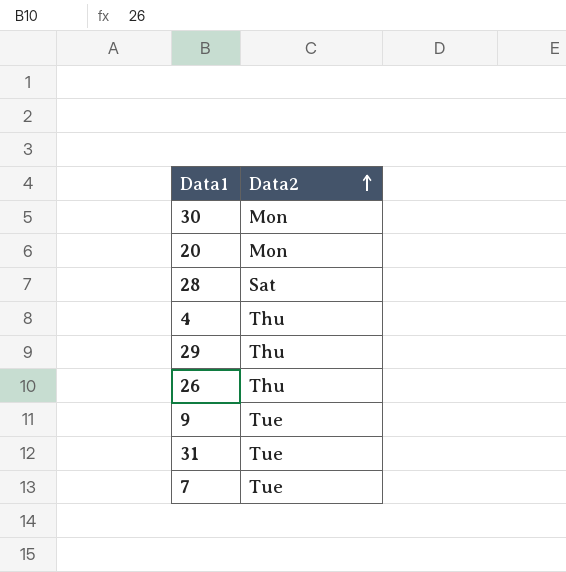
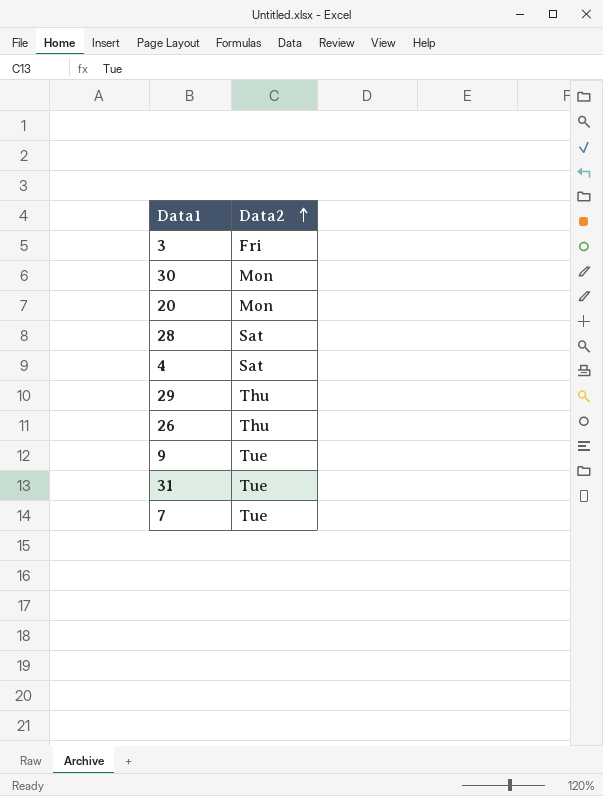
row 3: none -> Fri
4 | Data2: Thu -> Sat

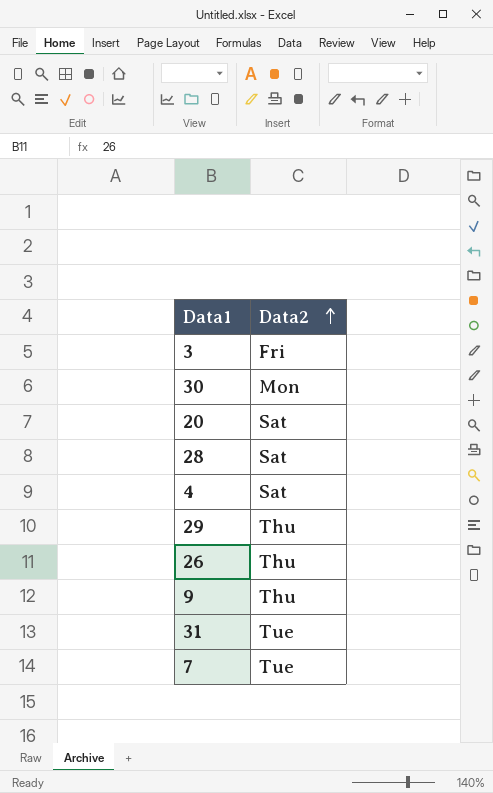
20 | Data2: Mon -> Sat
9 | Data2: Tue -> Thu

